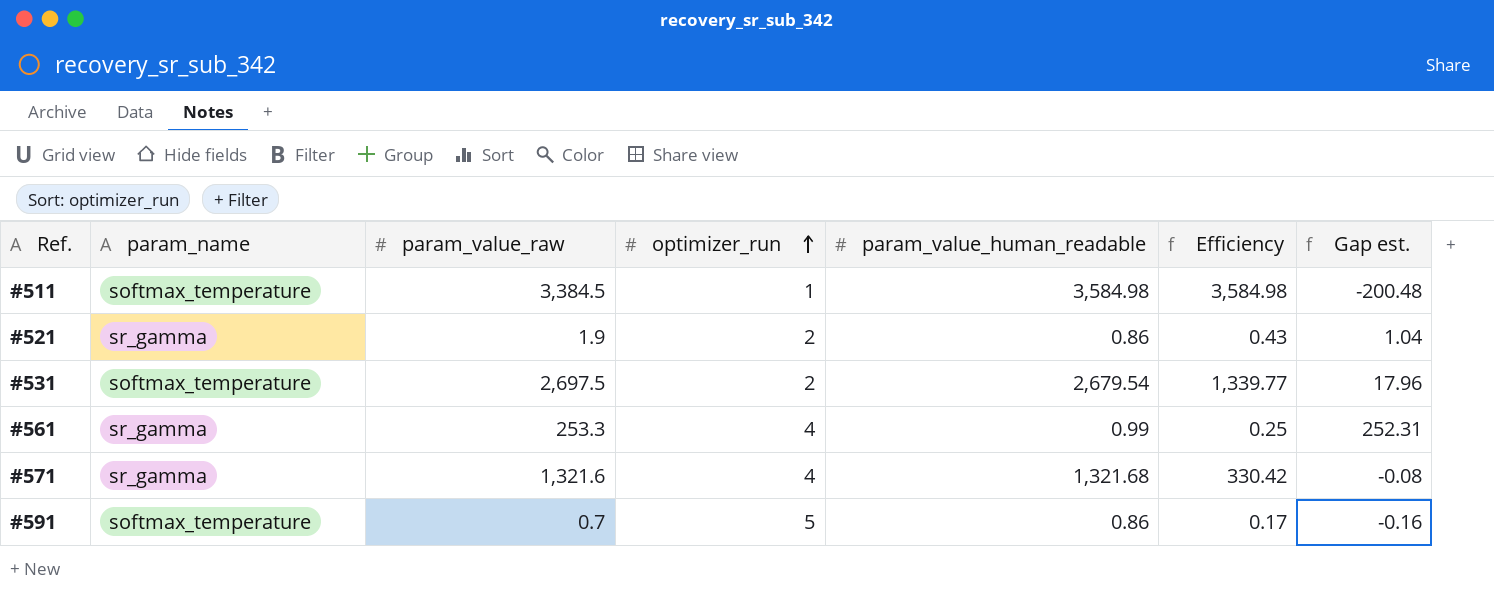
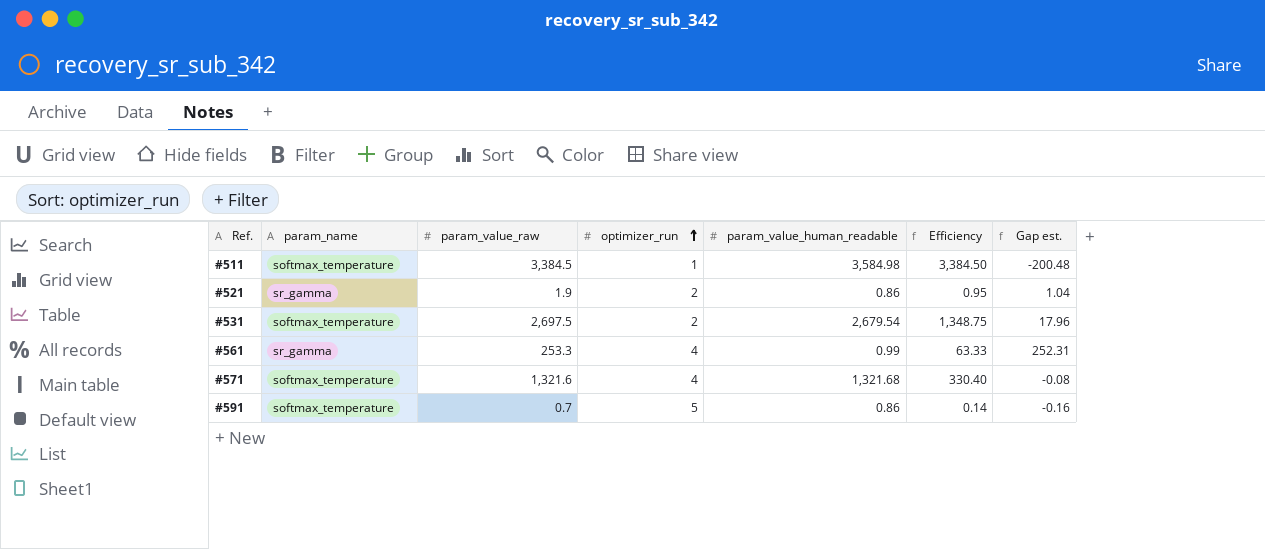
column Efficiency | formula: [param_value_human_readable] / [optimizer_run] -> [param_value_raw] / [optimizer_run]
#571 | param_name: sr_gamma -> softmax_temperature

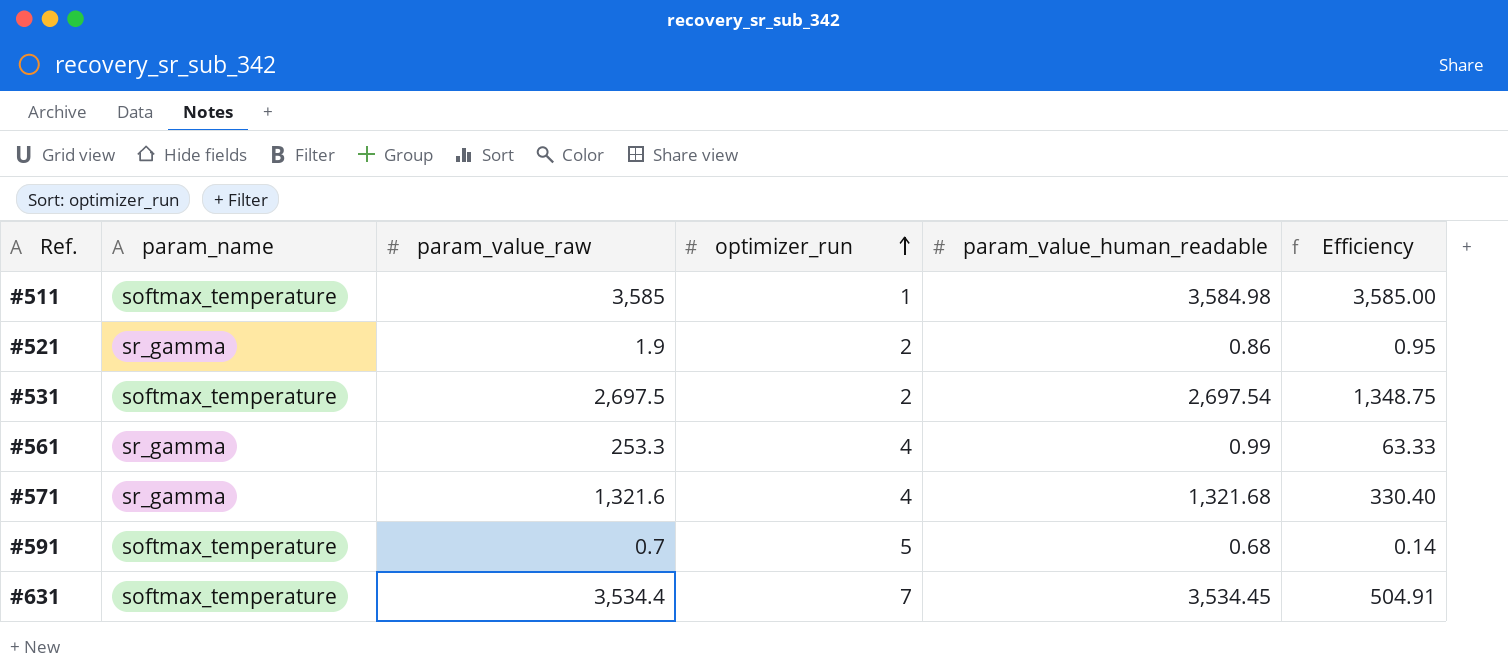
column Gap est. | formula: [param_value_raw] - [param_value_human_readable] -> none
#511 | param_value_raw: 3,384.5 -> 3,585
#511 | Efficiency: 3,384.50 -> 3,585.00
#531 | param_value_human_readable: 2,679.54 -> 2,697.54
#571 | param_name: softmax_temperature -> sr_gamma
#591 | param_value_human_readable: 0.86 -> 0.68
row #631: none -> softmax_temperature | 3,534.4 | 7 | 3,534.45 | 504.91

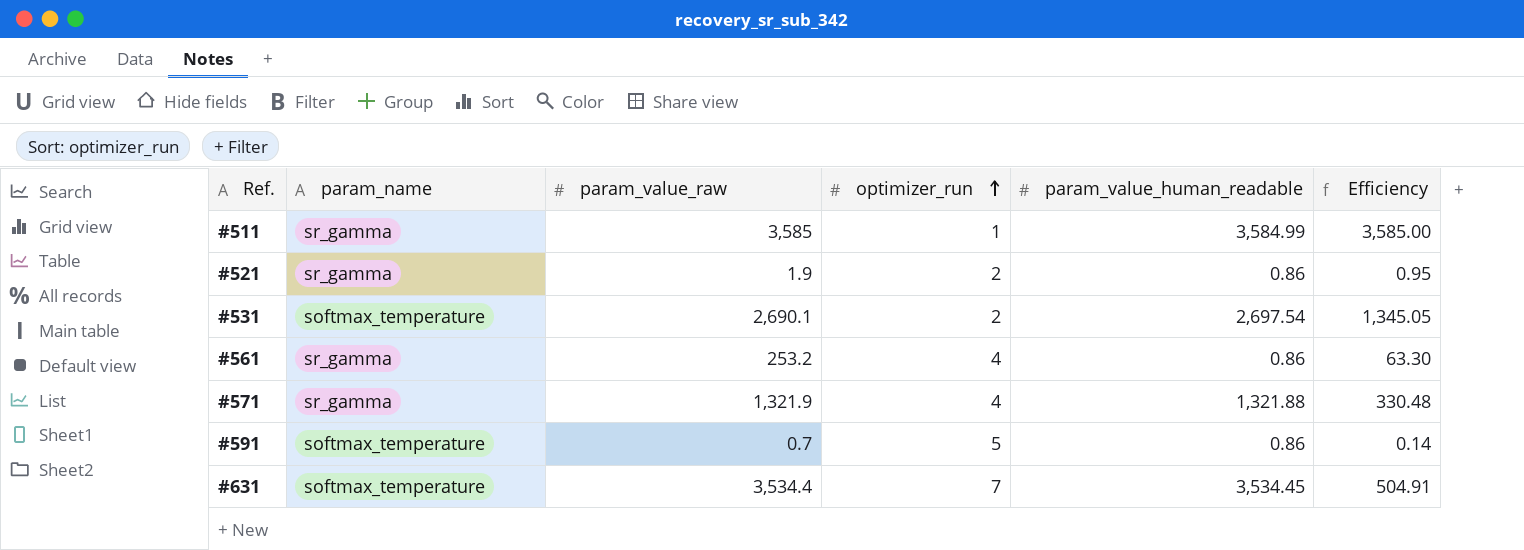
#511 | param_name: softmax_temperature -> sr_gamma
#511 | param_value_human_readable: 3,584.98 -> 3,584.99
#531 | param_value_raw: 2,697.5 -> 2,690.1
#531 | Efficiency: 1,348.75 -> 1,345.05
#561 | param_value_raw: 253.3 -> 253.2
#561 | param_value_human_readable: 0.99 -> 0.86
#561 | Efficiency: 63.33 -> 63.30
#571 | param_value_raw: 1,321.6 -> 1,321.9
#571 | param_value_human_readable: 1,321.68 -> 1,321.88
#571 | Efficiency: 330.40 -> 330.48
#591 | param_value_human_readable: 0.68 -> 0.86

